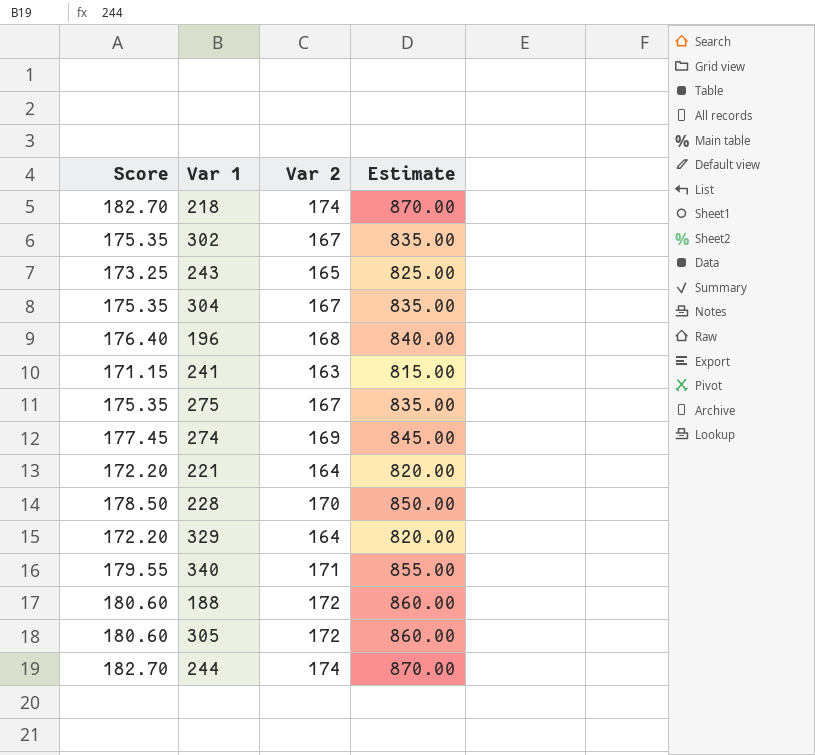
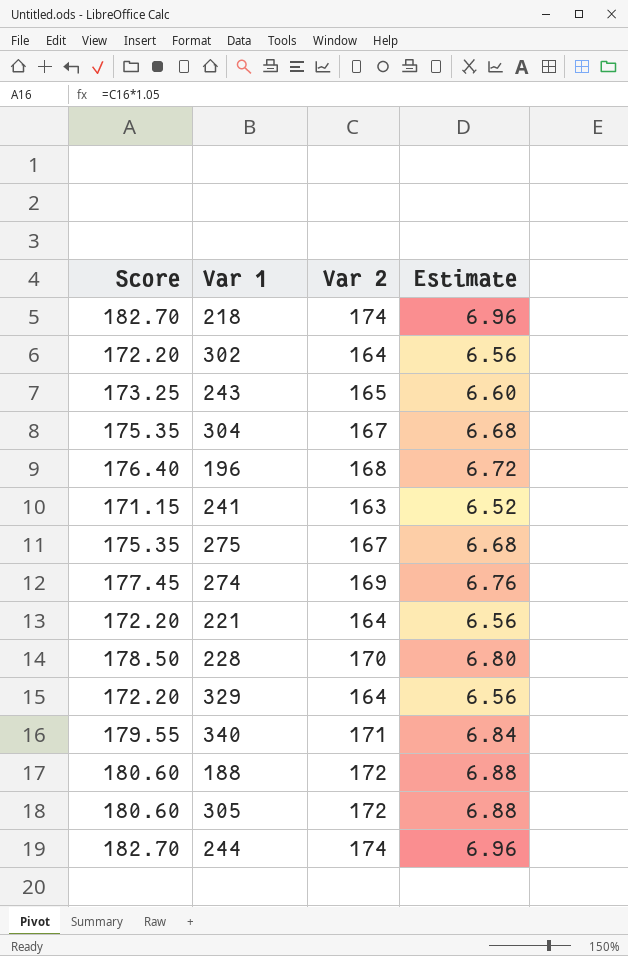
column Estimate | formula: [Var 2] * 5 -> [Var 2] * 0.04
302 | Score: 175.35 -> 172.20
302 | Var 2: 167 -> 164

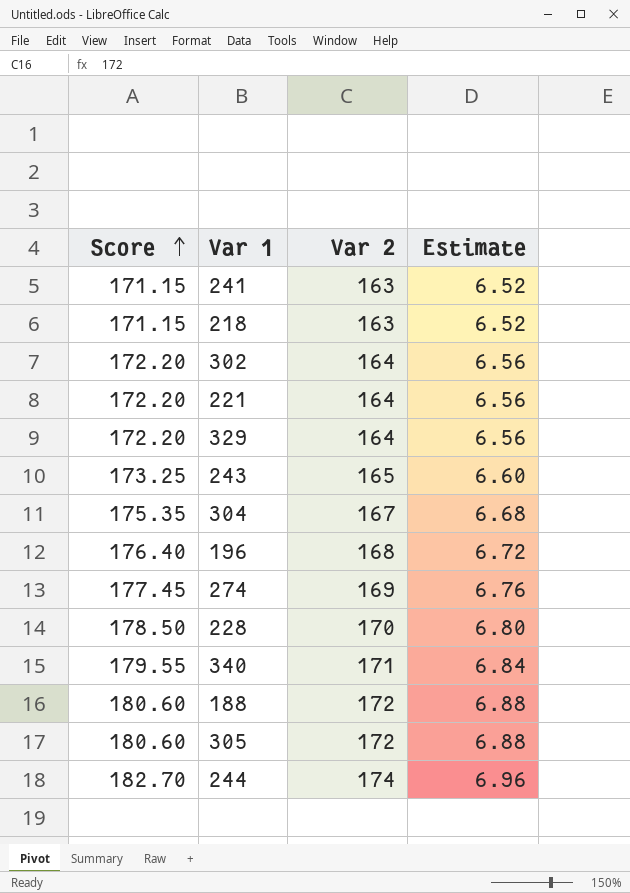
row order: none -> Score ascending
row 275: 175.35 | 167 | 6.68 -> none
218 | Score: 182.70 -> 171.15
218 | Var 2: 174 -> 163
218 | Estimate: 6.96 -> 6.52

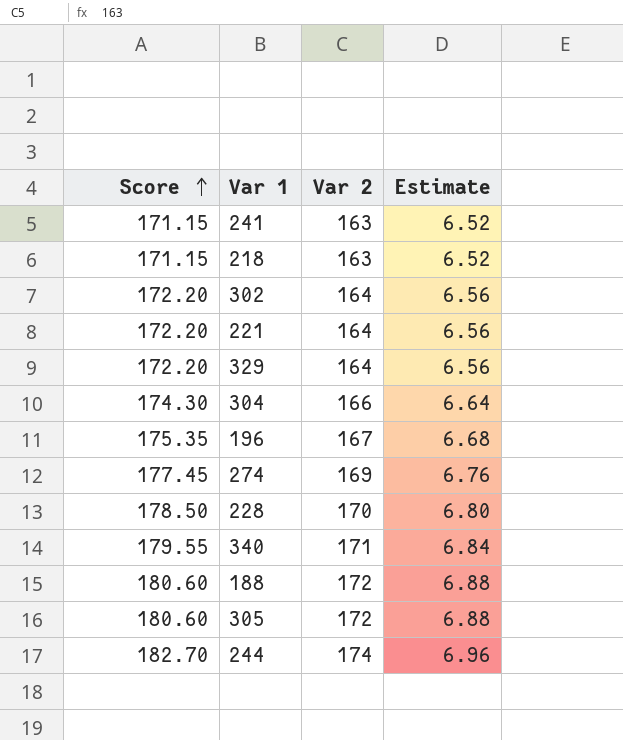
row 243: 173.25 | 165 | 6.60 -> none
304 | Score: 175.35 -> 174.30
304 | Var 2: 167 -> 166
304 | Estimate: 6.68 -> 6.64
196 | Score: 176.40 -> 175.35
196 | Var 2: 168 -> 167
196 | Estimate: 6.72 -> 6.68

